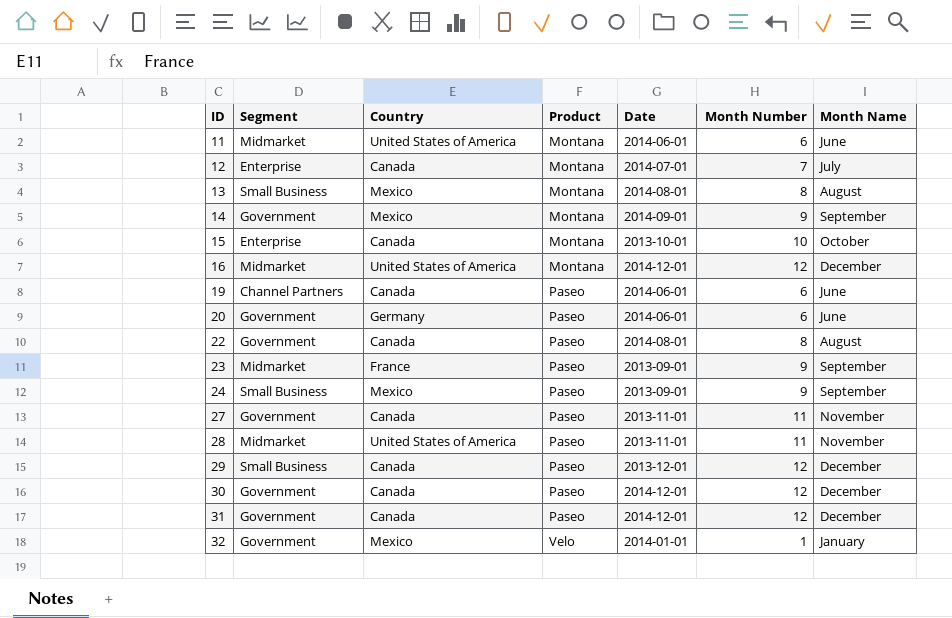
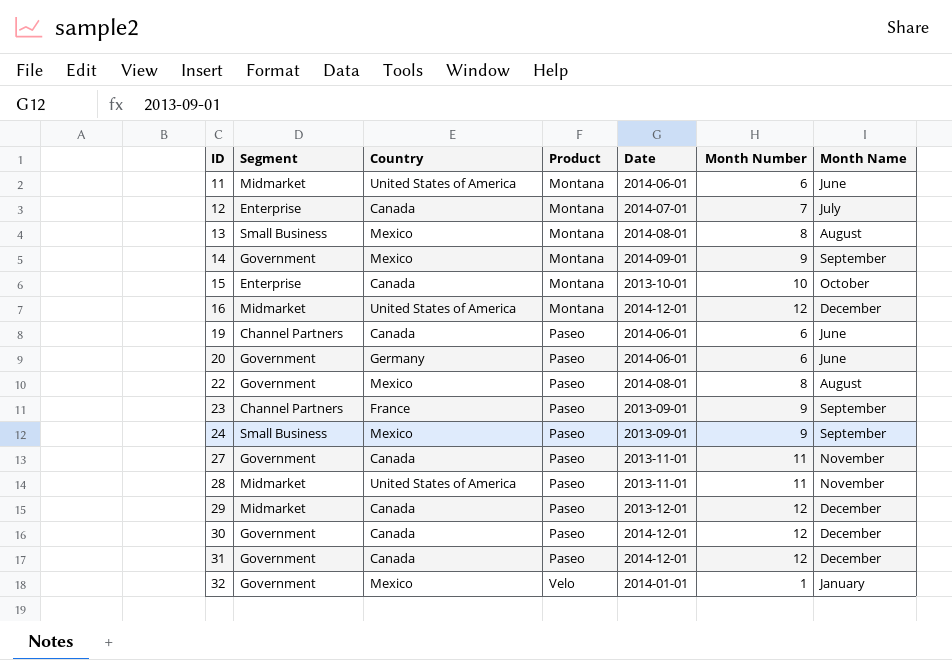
22 | Country: Canada -> Mexico
23 | Segment: Midmarket -> Channel Partners
29 | Segment: Small Business -> Midmarket

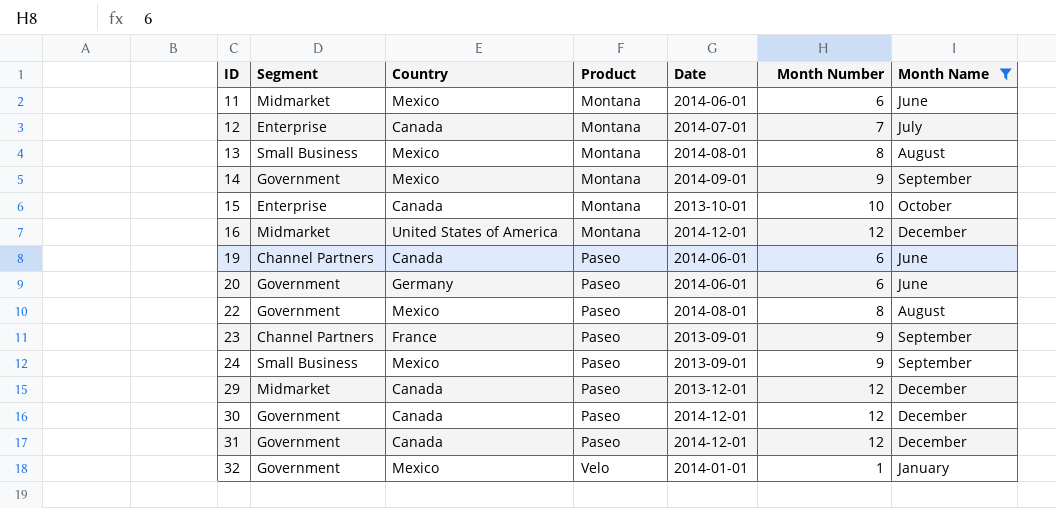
filter: none -> Month Name != November
11 | Country: United States of America -> Mexico

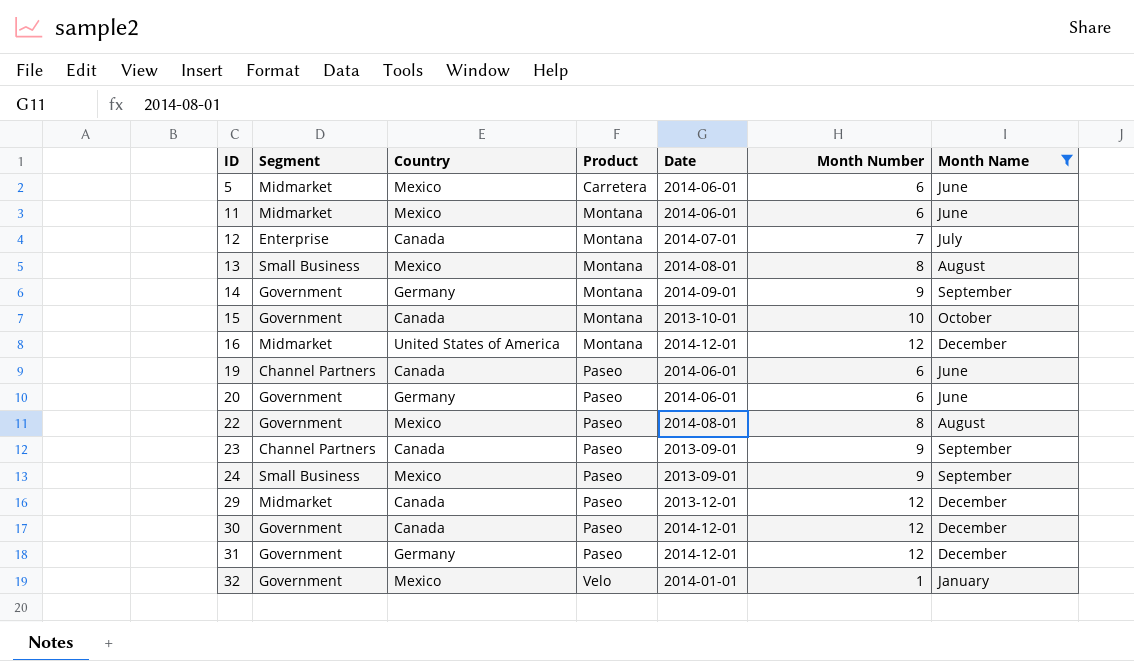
row 5: none -> Midmarket | Mexico | Carretera | 2014-06-01 | 6 | June
14 | Country: Mexico -> Germany
15 | Segment: Enterprise -> Government
23 | Country: France -> Canada
31 | Country: Canada -> Germany

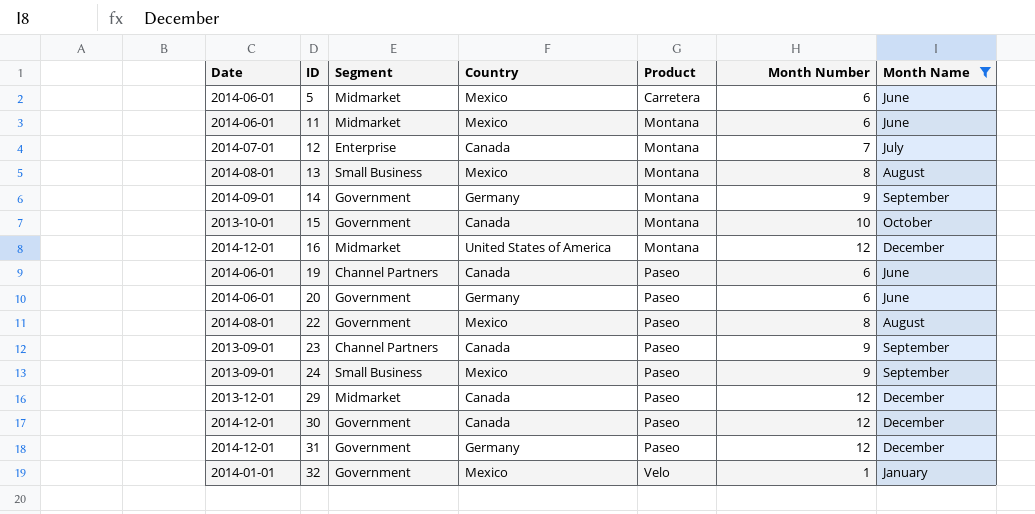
column Date | position: 5 -> 1

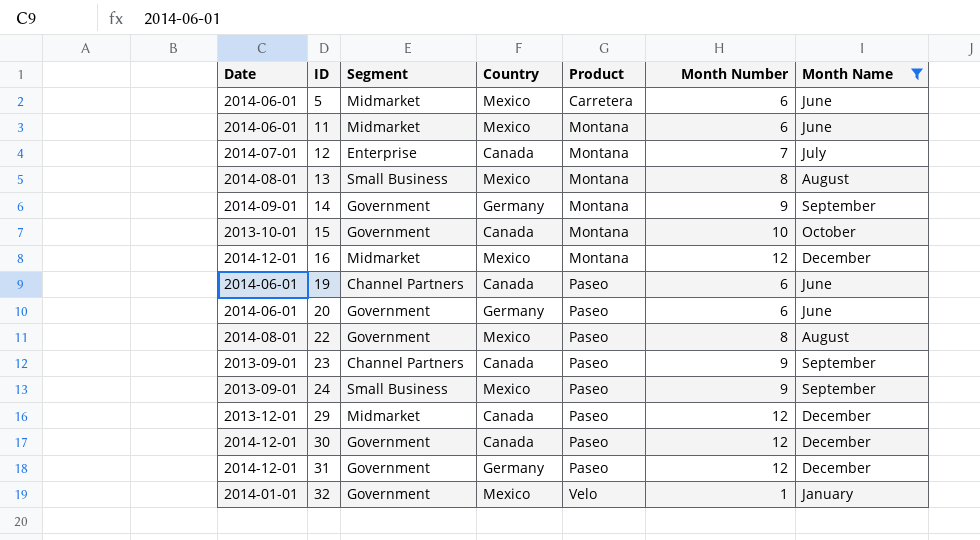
16 | Country: United States of America -> Mexico

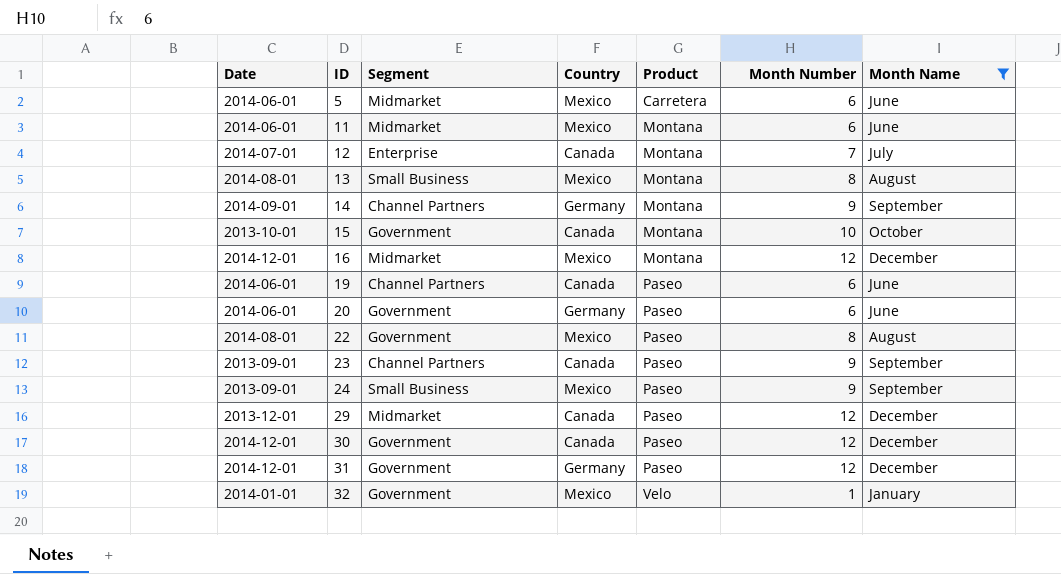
14 | Segment: Government -> Channel Partners

